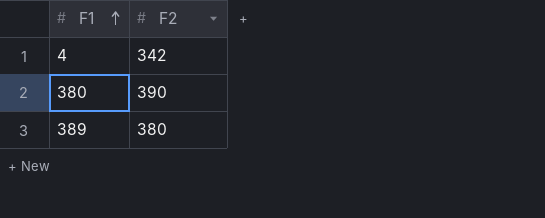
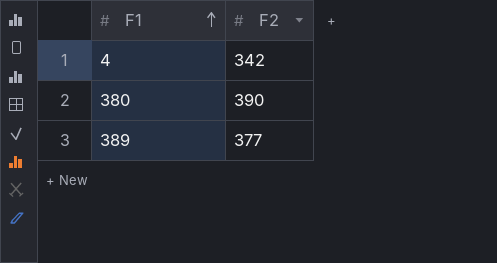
389 | F2: 380 -> 377

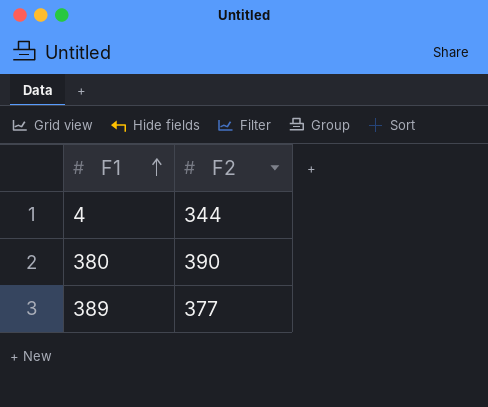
4 | F2: 342 -> 344

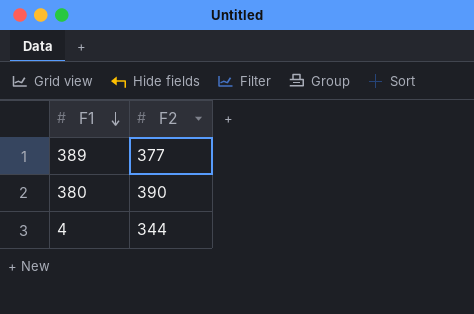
row order: F1 ascending -> F1 descending

